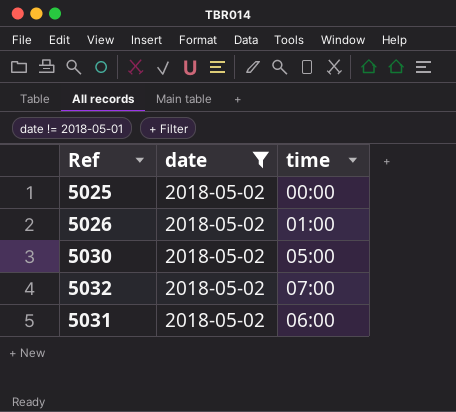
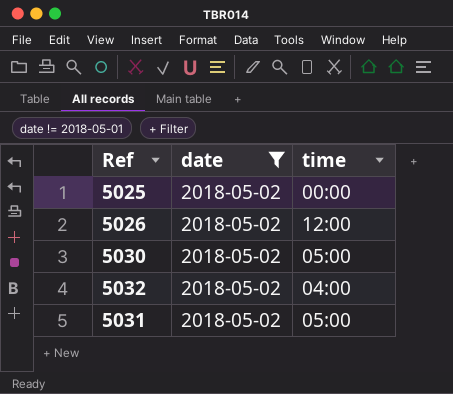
5026 | time: 01:00 -> 12:00
5032 | time: 07:00 -> 04:00
5031 | time: 06:00 -> 05:00

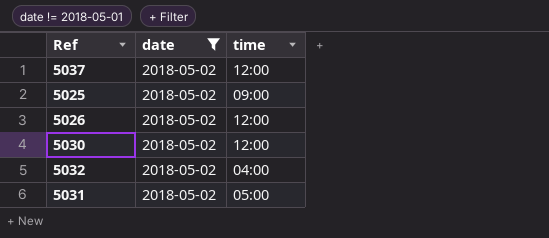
row 5037: none -> 2018-05-02 | 12:00
5025 | time: 00:00 -> 09:00
5030 | time: 05:00 -> 12:00

